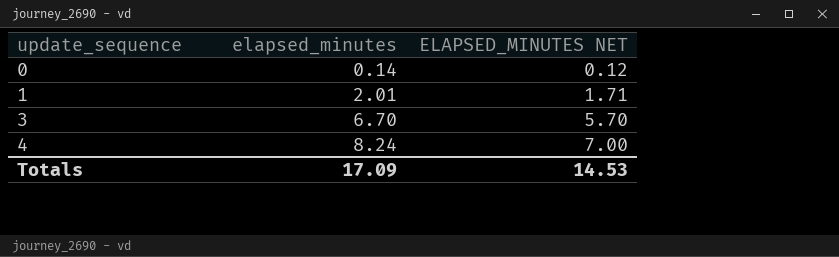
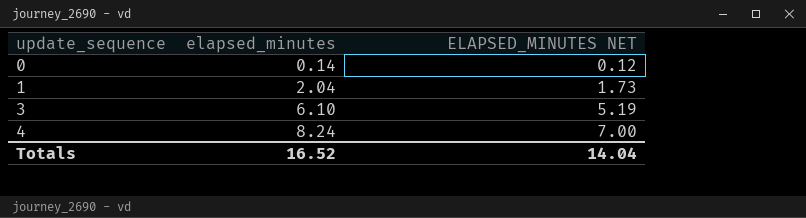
1 | elapsed_minutes: 2.01 -> 2.04
1 | ELAPSED_MINUTES NET: 1.71 -> 1.73
3 | elapsed_minutes: 6.70 -> 6.10
3 | ELAPSED_MINUTES NET: 5.70 -> 5.19
Totals | elapsed_minutes: 17.09 -> 16.52
Totals | ELAPSED_MINUTES NET: 14.53 -> 14.04

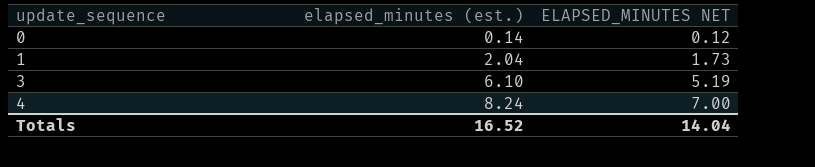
column name: elapsed_minutes -> elapsed_minutes (est.)

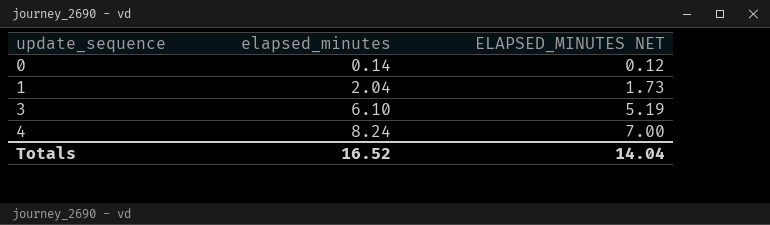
column name: elapsed_minutes (est.) -> elapsed_minutes

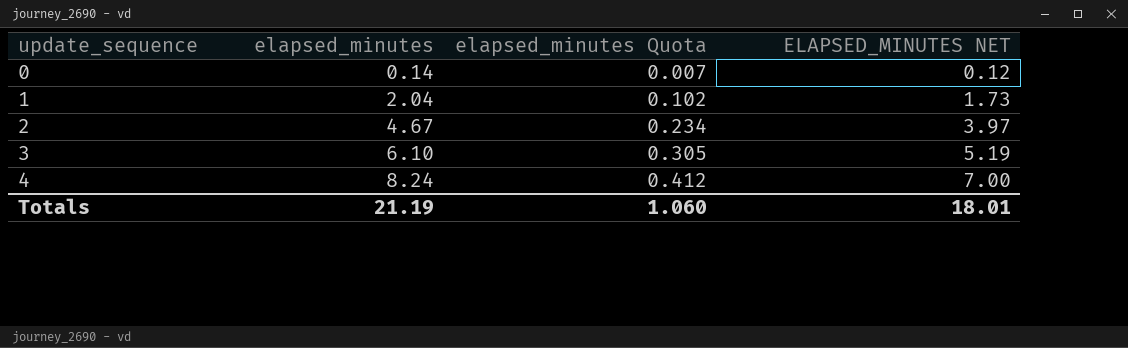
column elapsed_minutes Quota | formula: none -> [elapsed_minutes] * 0.05
row 2: none -> 4.67 | 0.234 | 3.97
Totals | elapsed_minutes: 16.52 -> 21.19
Totals | ELAPSED_MINUTES NET: 14.04 -> 18.01

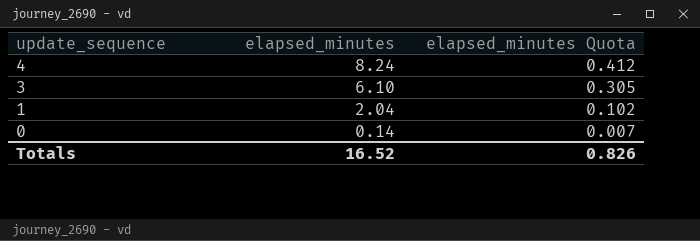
row order: update_sequence ascending -> update_sequence descending
column ELAPSED_MINUTES NET | formula: [elapsed_minutes] * 0.85 -> none
row 2: 4.67 | 0.234 | 3.97 -> none
Totals | elapsed_minutes: 21.19 -> 16.52
Totals | elapsed_minutes Quota: 1.060 -> 0.826

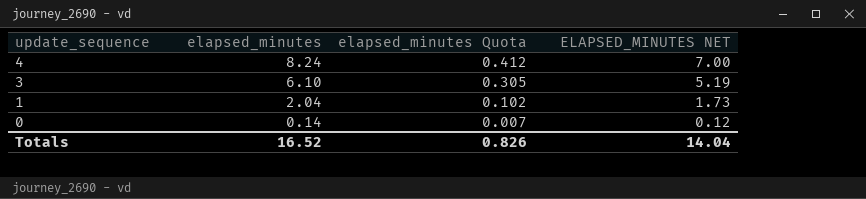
column ELAPSED_MINUTES NET | formula: none -> [elapsed_minutes] * 0.85

